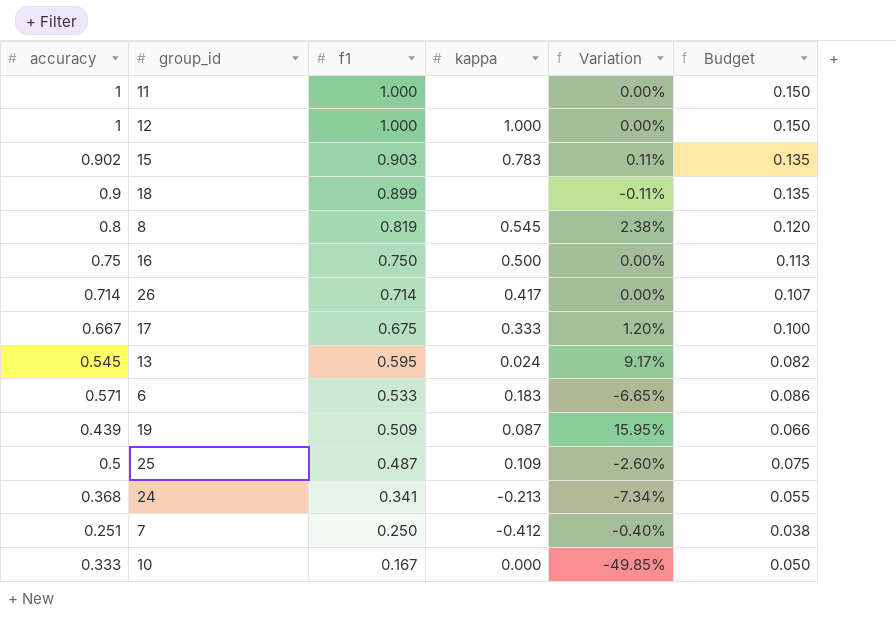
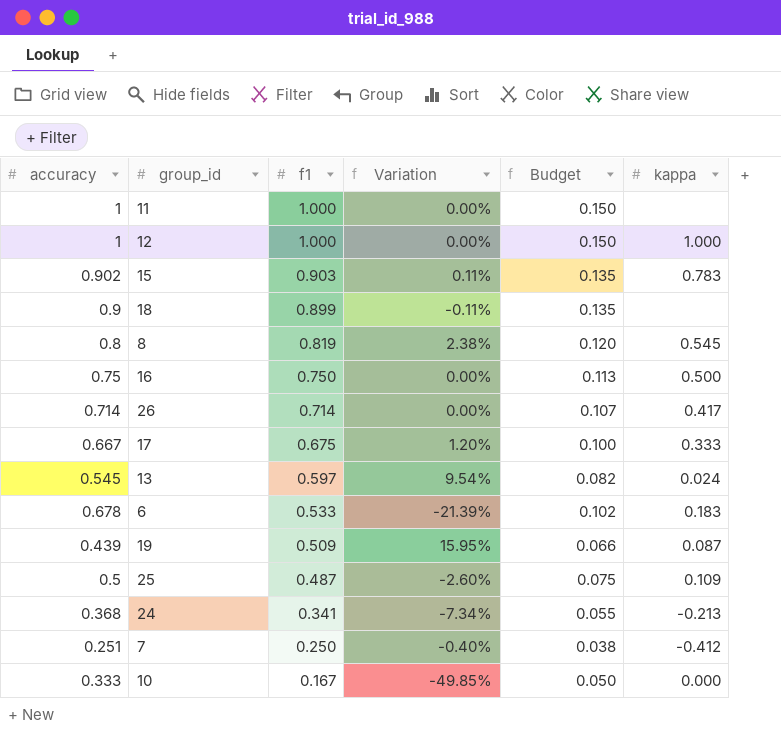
column kappa | position: 4 -> 6
13 | f1: 0.595 -> 0.597
13 | Variation: 9.17% -> 9.54%
6 | accuracy: 0.571 -> 0.678
6 | Variation: -6.65% -> -21.39%
6 | Budget: 0.086 -> 0.102

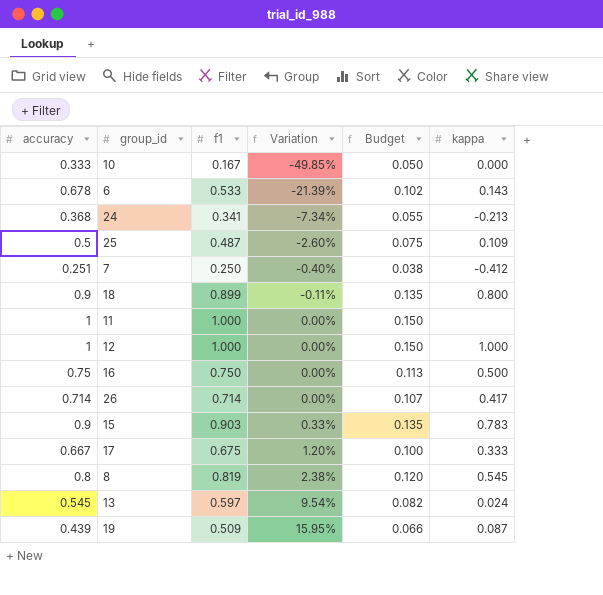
row order: f1 descending -> Variation ascending
6 | kappa: 0.183 -> 0.143
18 | kappa: none -> 0.800
15 | accuracy: 0.902 -> 0.9
15 | Variation: 0.11% -> 0.33%

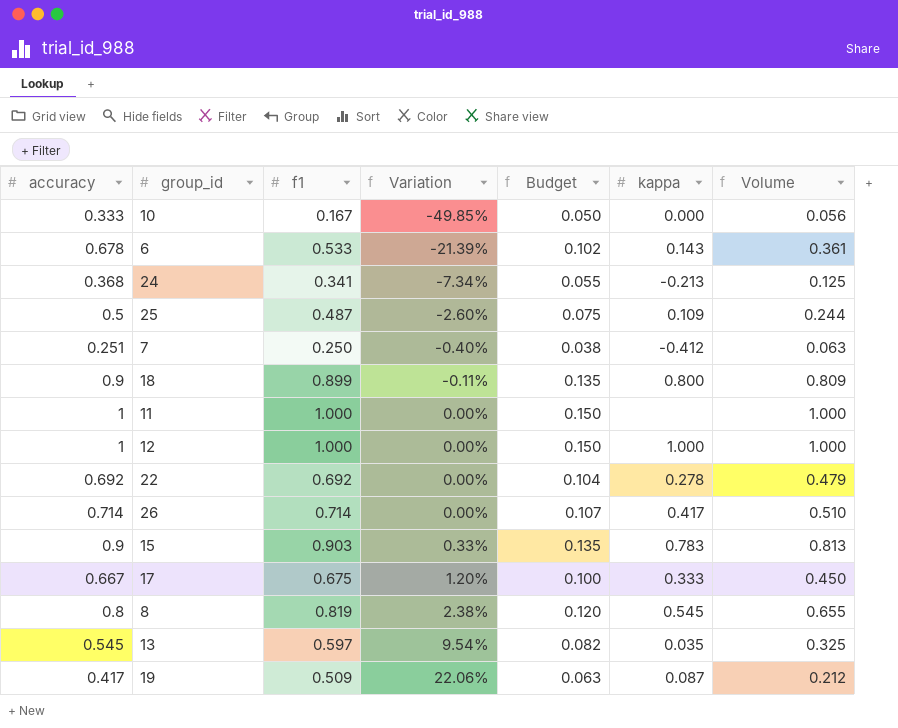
column Volume | formula: none -> [accuracy] * [f1]
row 16: 0.75 | 0.750 | 0.00% | 0.113 | 0.500 -> none
row 22: none -> 0.692 | 0.692 | 0.00% | 0.104 | 0.278 | 0.479
13 | kappa: 0.024 -> 0.035
19 | accuracy: 0.439 -> 0.417
19 | Variation: 15.95% -> 22.06%
19 | Budget: 0.066 -> 0.063

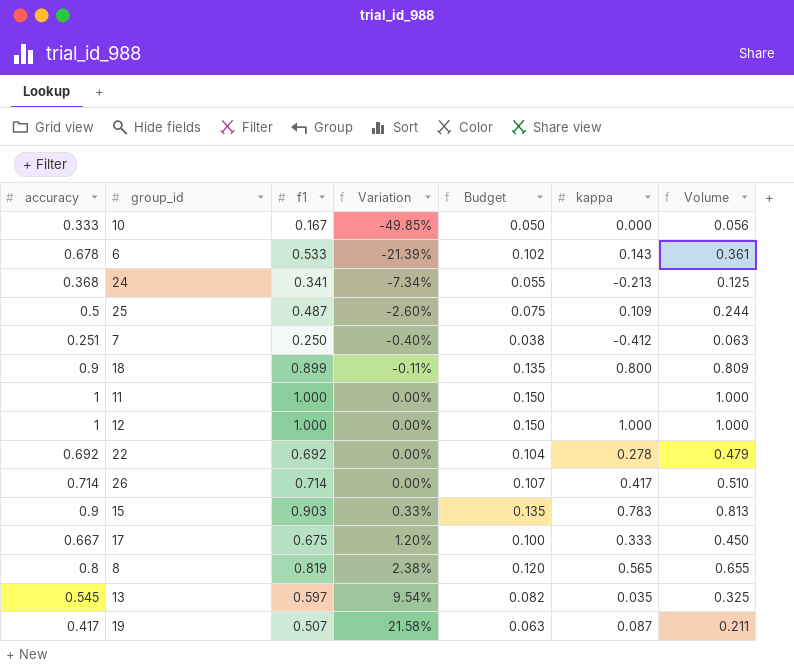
8 | kappa: 0.545 -> 0.565
19 | f1: 0.509 -> 0.507
19 | Variation: 22.06% -> 21.58%
19 | Volume: 0.212 -> 0.211

